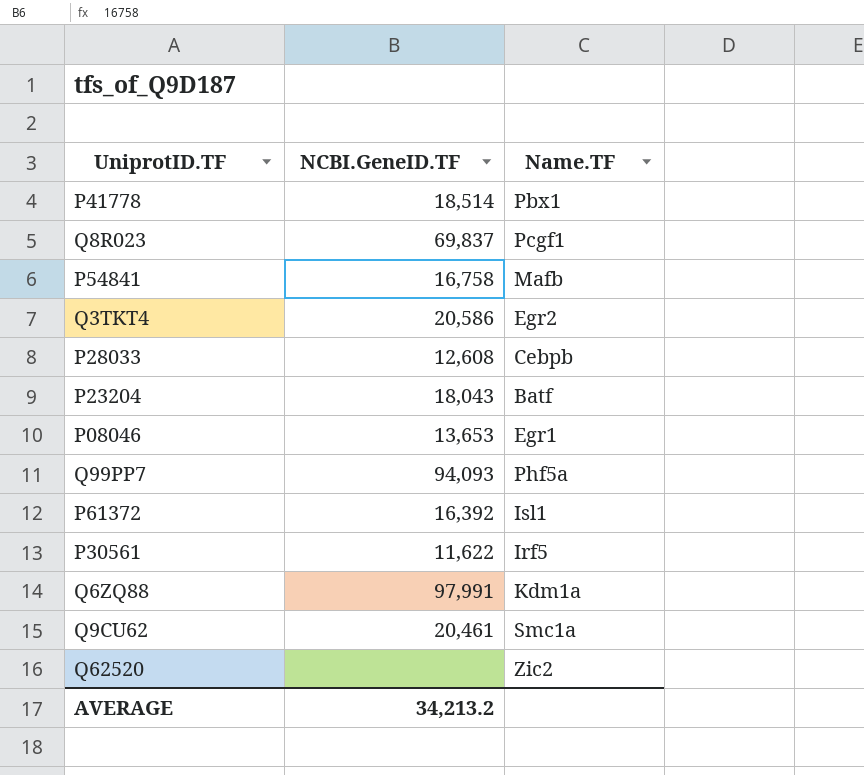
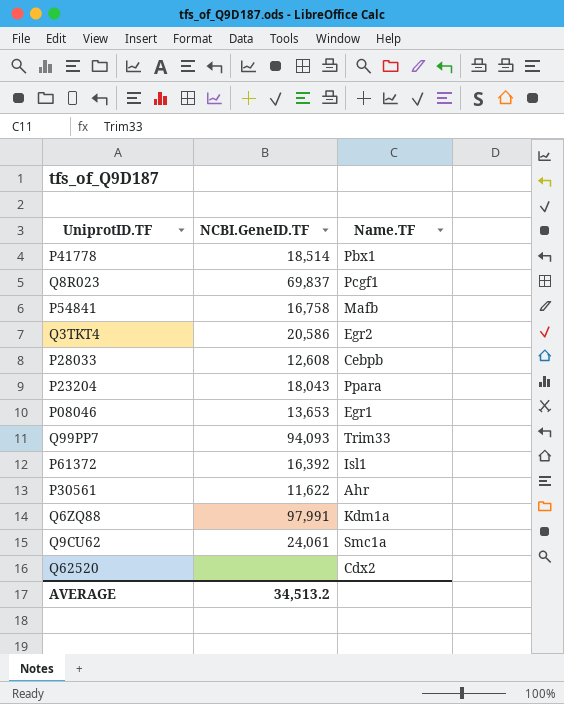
P23204 | Name.TF: Batf -> Ppara
Q99PP7 | Name.TF: Phf5a -> Trim33
P30561 | Name.TF: Irf5 -> Ahr
Q9CU62 | NCBI.GeneID.TF: 20,461 -> 24,061
Q62520 | Name.TF: Zic2 -> Cdx2
AVERAGE | NCBI.GeneID.TF: 34,213.2 -> 34,513.2

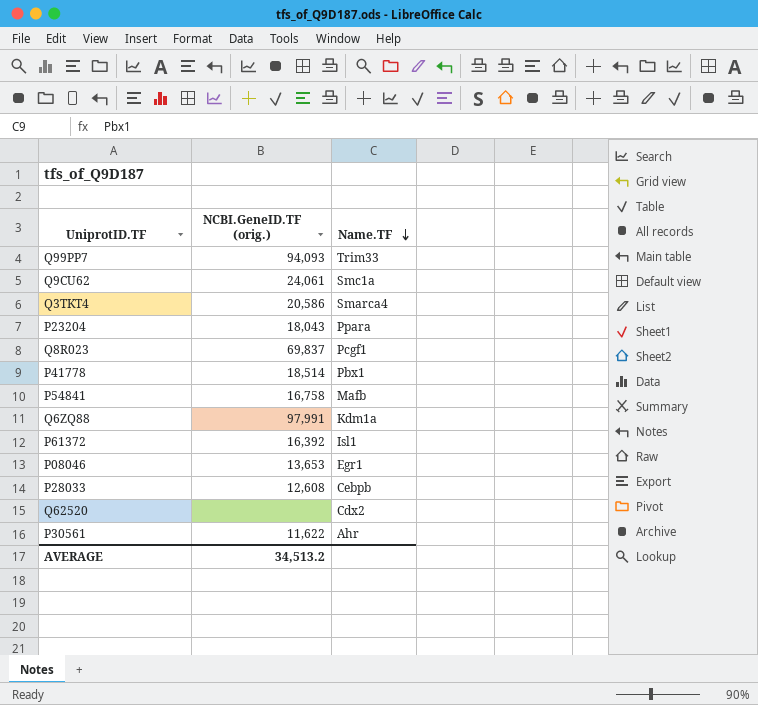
row order: none -> Name.TF descending
column name: NCBI.GeneID.TF -> NCBI.GeneID.TF (orig.)
Q3TKT4 | Name.TF: Egr2 -> Smarca4

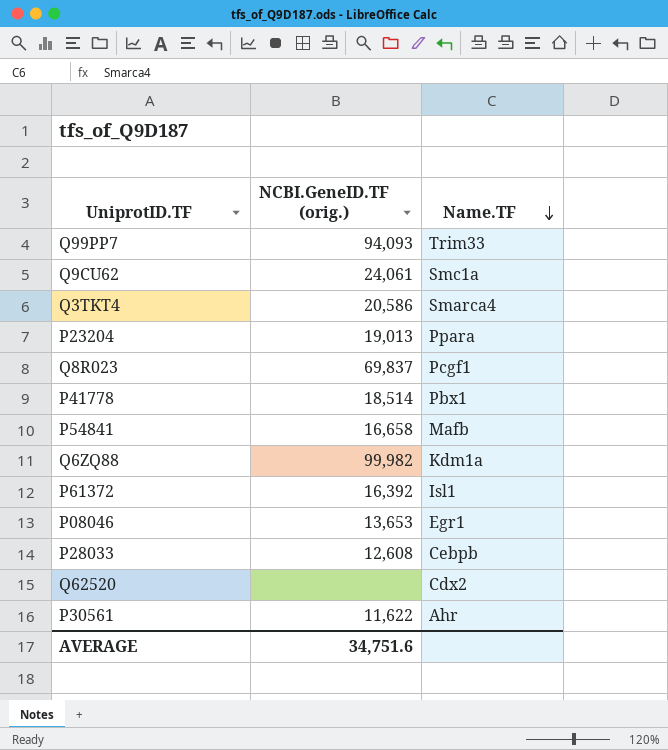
P23204 | NCBI.GeneID.TF (orig.): 18,043 -> 19,013
P54841 | NCBI.GeneID.TF (orig.): 16,758 -> 16,658
Q6ZQ88 | NCBI.GeneID.TF (orig.): 97,991 -> 99,982
AVERAGE | NCBI.GeneID.TF (orig.): 34,513.2 -> 34,751.6

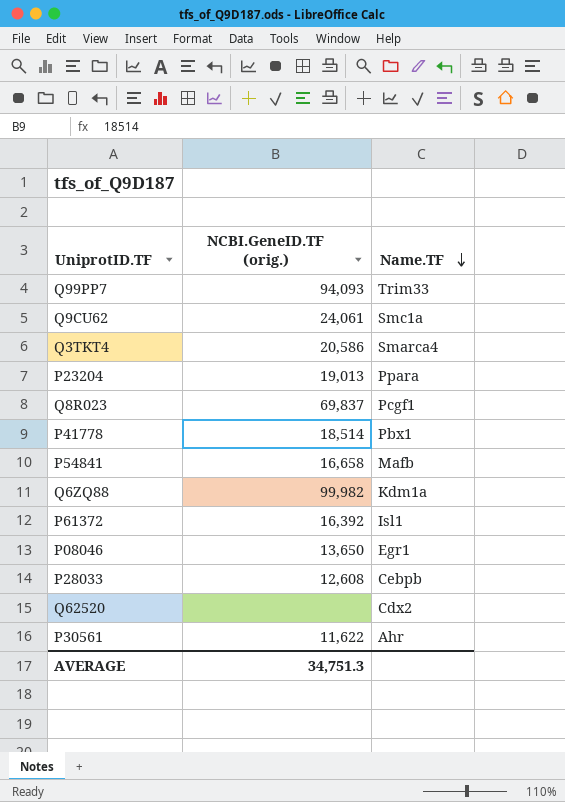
P08046 | NCBI.GeneID.TF (orig.): 13,653 -> 13,650
AVERAGE | NCBI.GeneID.TF (orig.): 34,751.6 -> 34,751.3

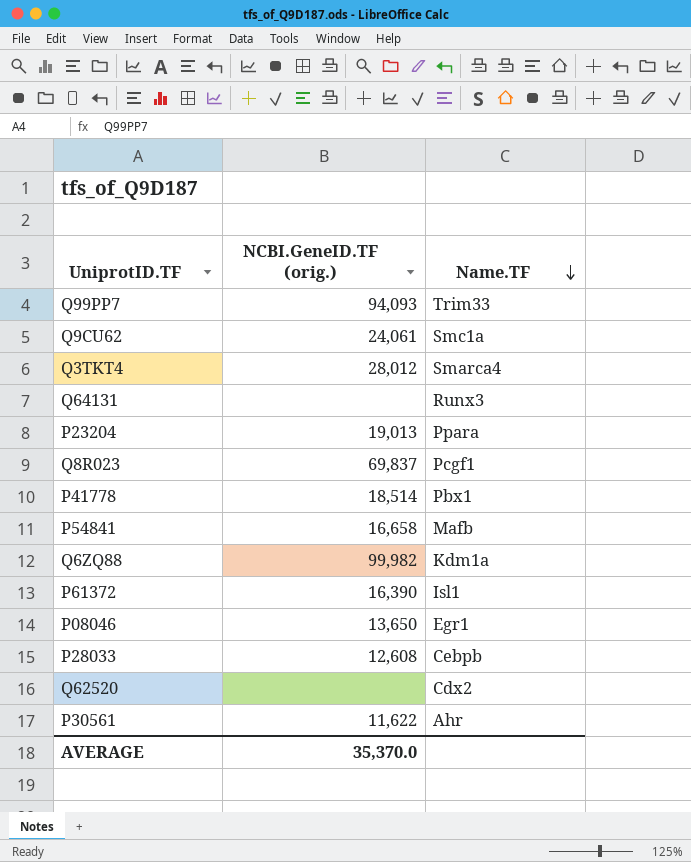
Q3TKT4 | NCBI.GeneID.TF (orig.): 20,586 -> 28,012
row Q64131: none -> none | Runx3
P61372 | NCBI.GeneID.TF (orig.): 16,392 -> 16,390
AVERAGE | NCBI.GeneID.TF (orig.): 34,751.3 -> 35,370.0

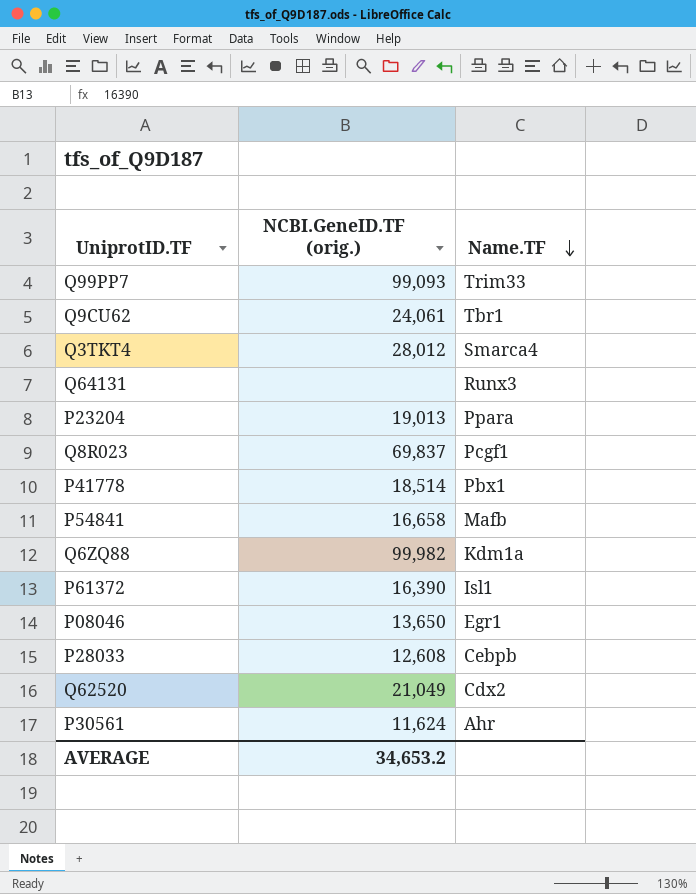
Q99PP7 | NCBI.GeneID.TF (orig.): 94,093 -> 99,093
Q9CU62 | Name.TF: Smc1a -> Tbr1
Q62520 | NCBI.GeneID.TF (orig.): none -> 21,049
P30561 | NCBI.GeneID.TF (orig.): 11,622 -> 11,624
AVERAGE | NCBI.GeneID.TF (orig.): 35,370.0 -> 34,653.2

